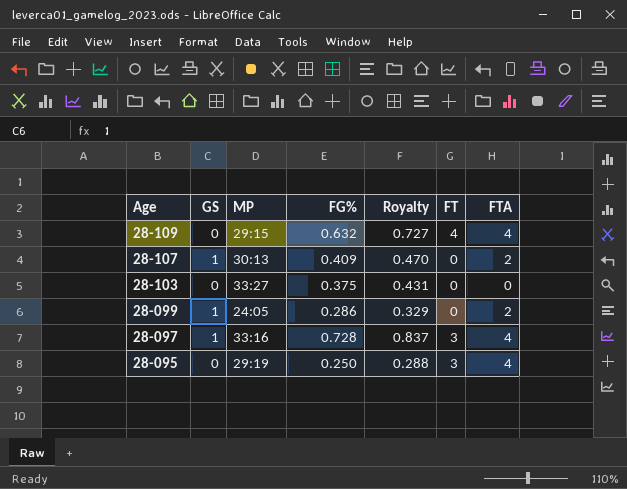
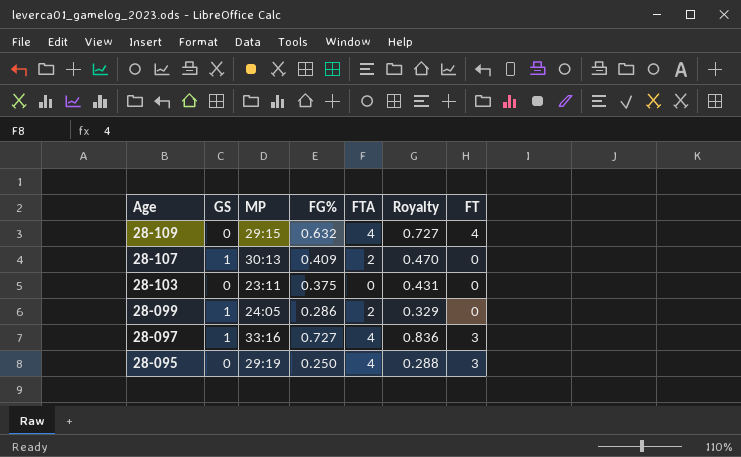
column FTA | position: 7 -> 5
28-103 | MP: 33:27 -> 23:11
28-097 | FG%: 0.728 -> 0.727
28-097 | Royalty: 0.837 -> 0.836

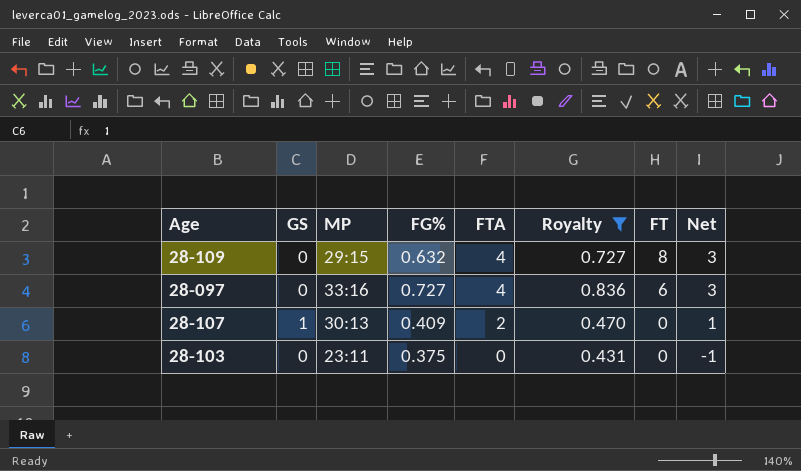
filter: none -> Royalty >= 0.431
row order: Age descending -> FTA descending
column Net | formula: none -> [FTA] - 1
28-109 | FT: 4 -> 8
28-097 | GS: 1 -> 0
28-097 | FT: 3 -> 6

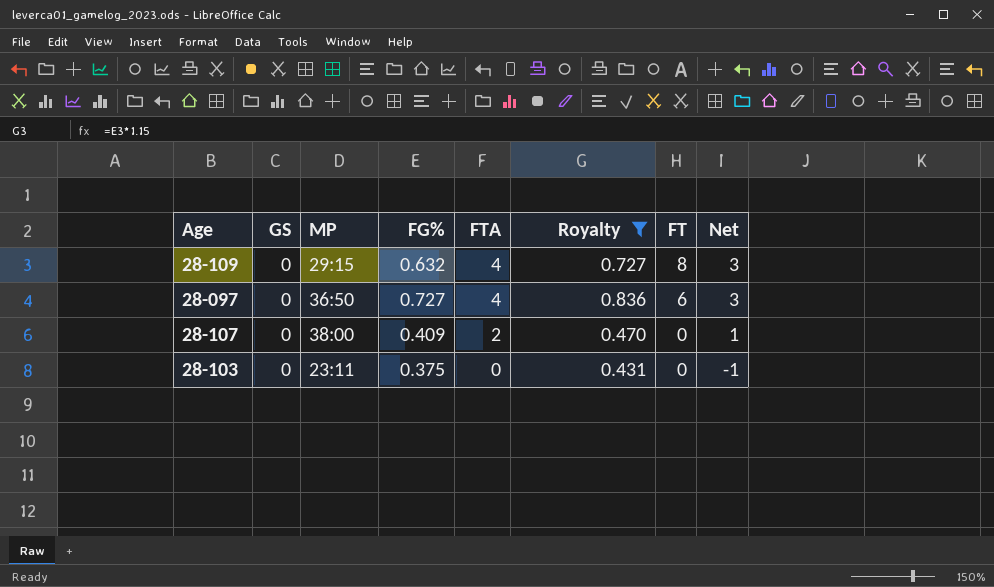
28-097 | MP: 33:16 -> 36:50
28-107 | GS: 1 -> 0
28-107 | MP: 30:13 -> 38:00

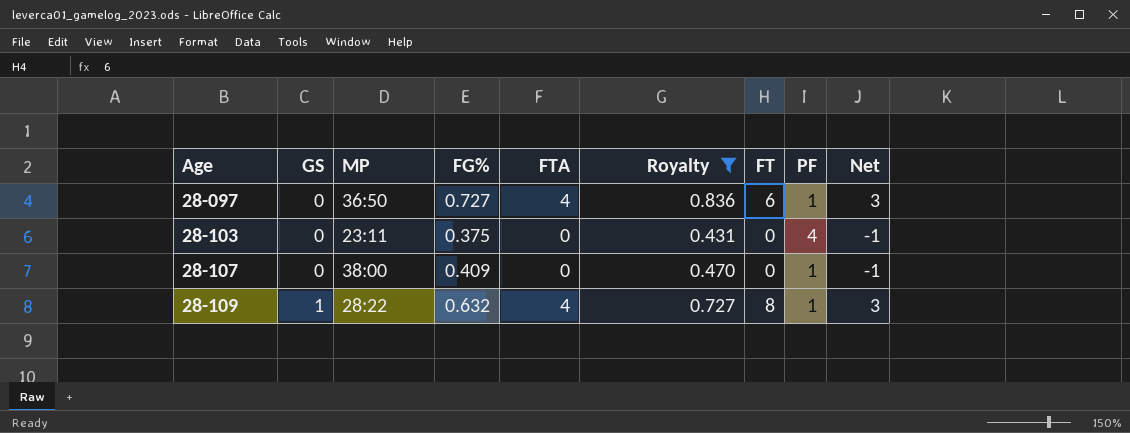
row order: FTA descending -> Age ascending
column PF | position: none -> 8
28-107 | FTA: 2 -> 0
28-107 | Net: 1 -> -1
28-109 | GS: 0 -> 1
28-109 | MP: 29:15 -> 28:22

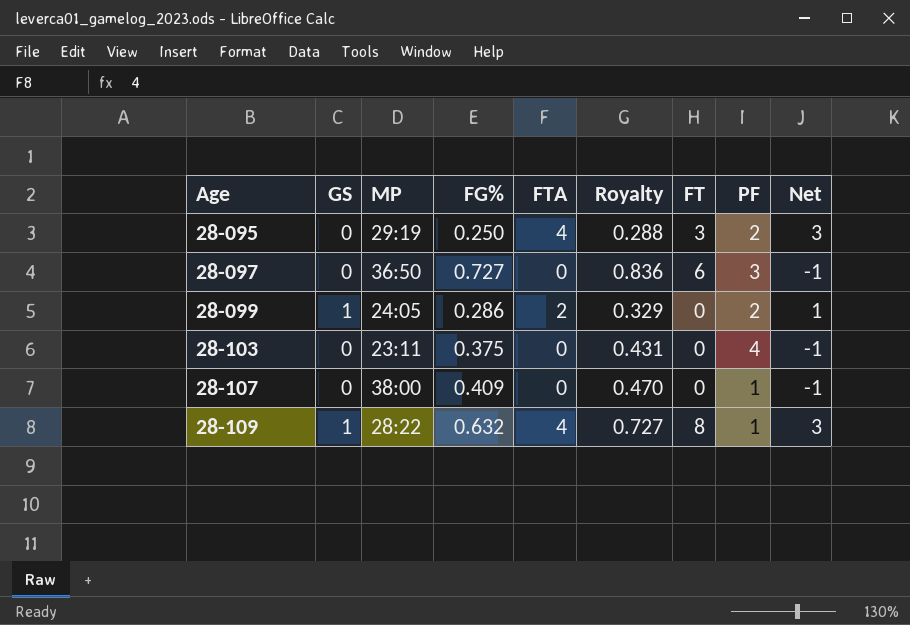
filter: Royalty >= 0.431 -> none
28-097 | FTA: 4 -> 0
28-097 | PF: 1 -> 3
28-097 | Net: 3 -> -1

